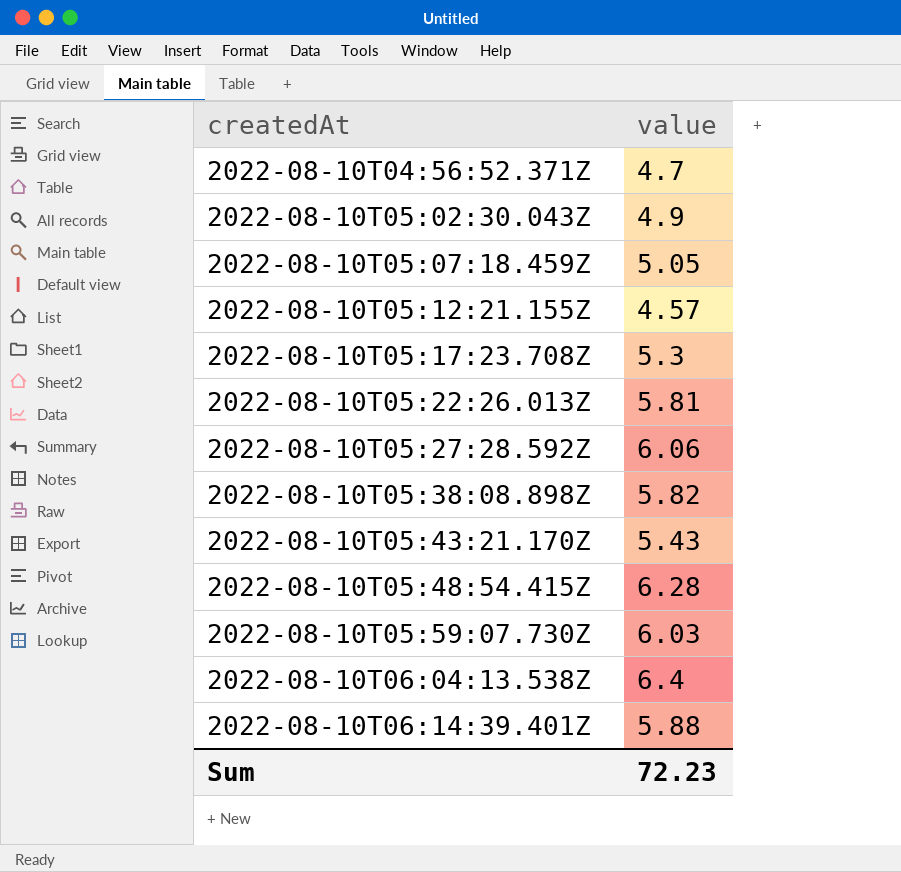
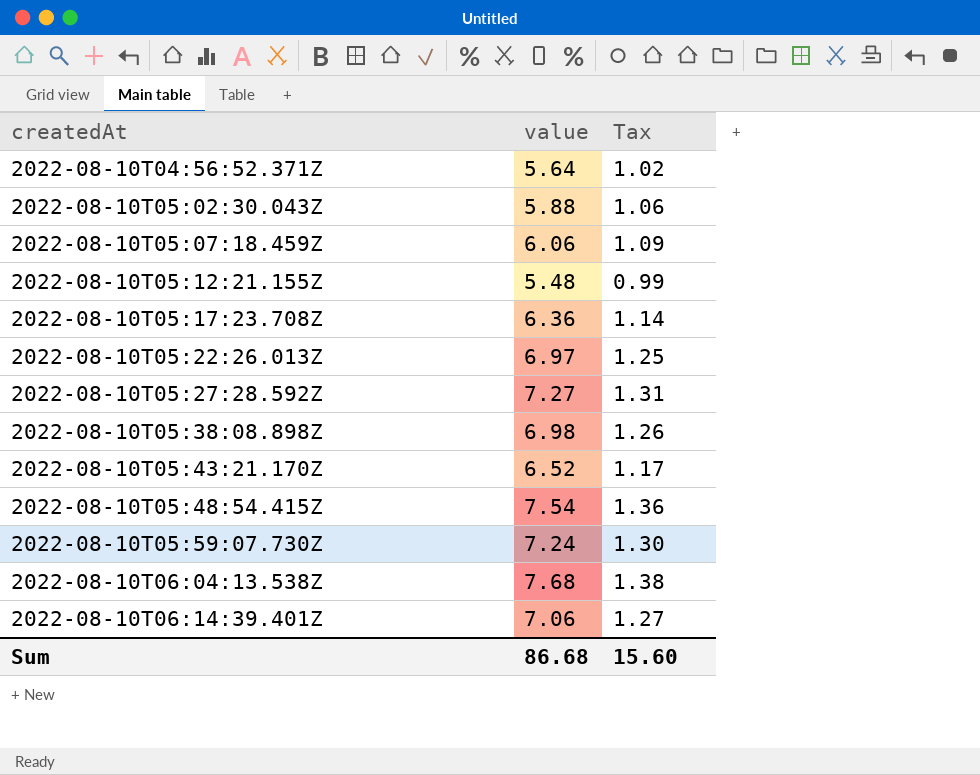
column Tax | formula: none -> [value] * 0.18
2022-08-10T04:56:52.371Z | value: 4.7 -> 5.64
2022-08-10T05:02:30.043Z | value: 4.9 -> 5.88
2022-08-10T05:07:18.459Z | value: 5.05 -> 6.06
2022-08-10T05:12:21.155Z | value: 4.57 -> 5.48
2022-08-10T05:17:23.708Z | value: 5.3 -> 6.36
2022-08-10T05:22:26.013Z | value: 5.81 -> 6.97
2022-08-10T05:27:28.592Z | value: 6.06 -> 7.27
2022-08-10T05:38:08.898Z | value: 5.82 -> 6.98
2022-08-10T05:43:21.170Z | value: 5.43 -> 6.52
2022-08-10T05:48:54.415Z | value: 6.28 -> 7.54
2022-08-10T05:59:07.730Z | value: 6.03 -> 7.24
2022-08-10T06:04:13.538Z | value: 6.4 -> 7.68
2022-08-10T06:14:39.401Z | value: 5.88 -> 7.06
Sum | value: 72.23 -> 86.68

